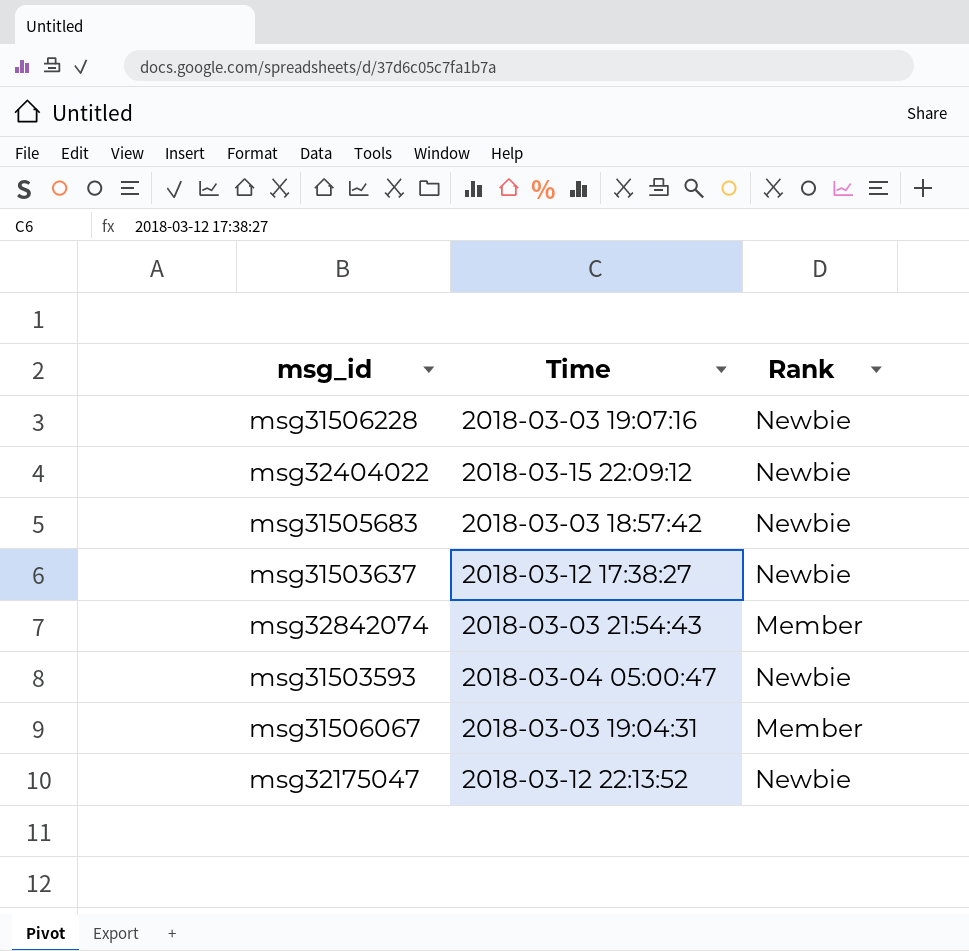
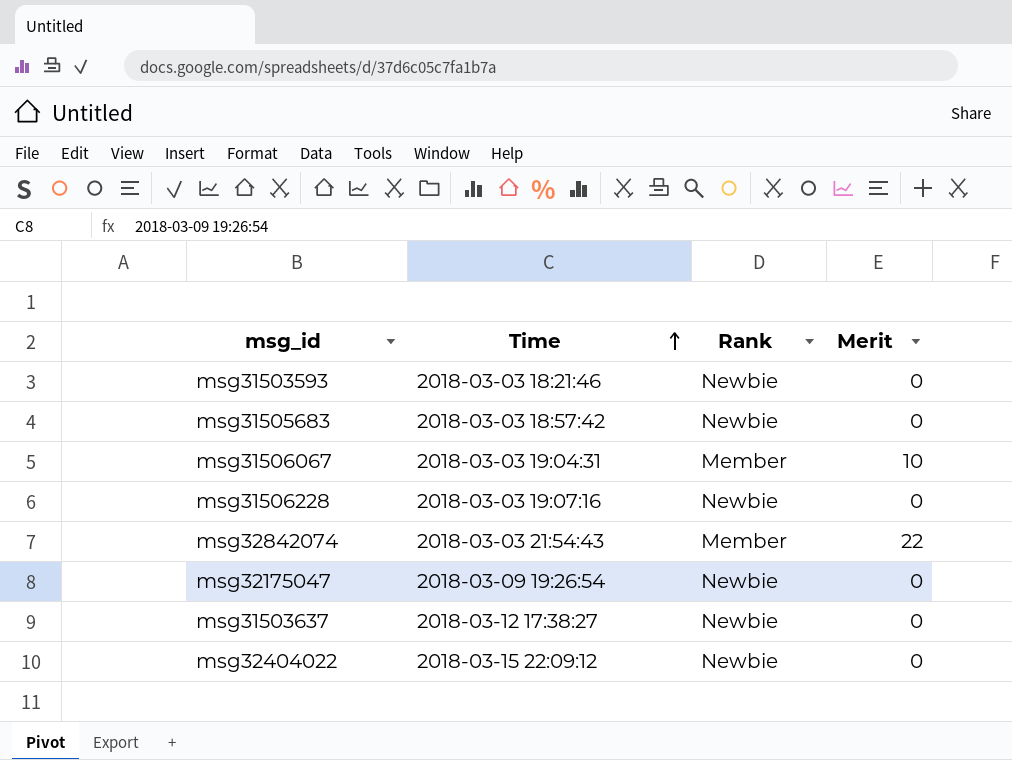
row order: none -> Time ascending
column Merit | position: none -> 4
msg31503593 | Time: 2018-03-04 05:00:47 -> 2018-03-03 18:21:46
msg32175047 | Time: 2018-03-12 22:13:52 -> 2018-03-09 19:26:54

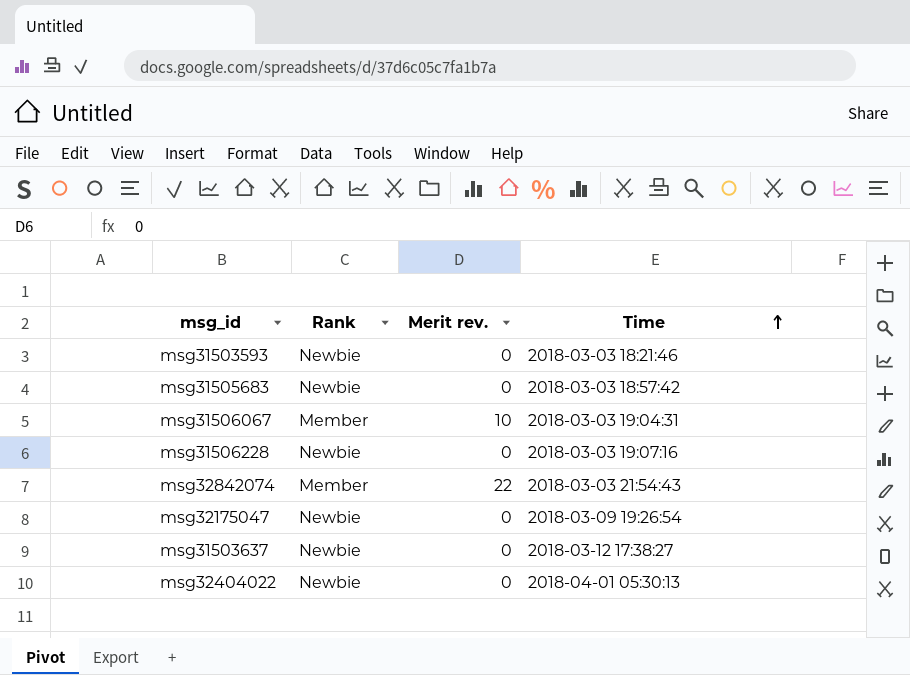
column name: Merit -> Merit rev.
column Time | position: 2 -> 4
msg32404022 | Time: 2018-03-15 22:09:12 -> 2018-04-01 05:30:13

